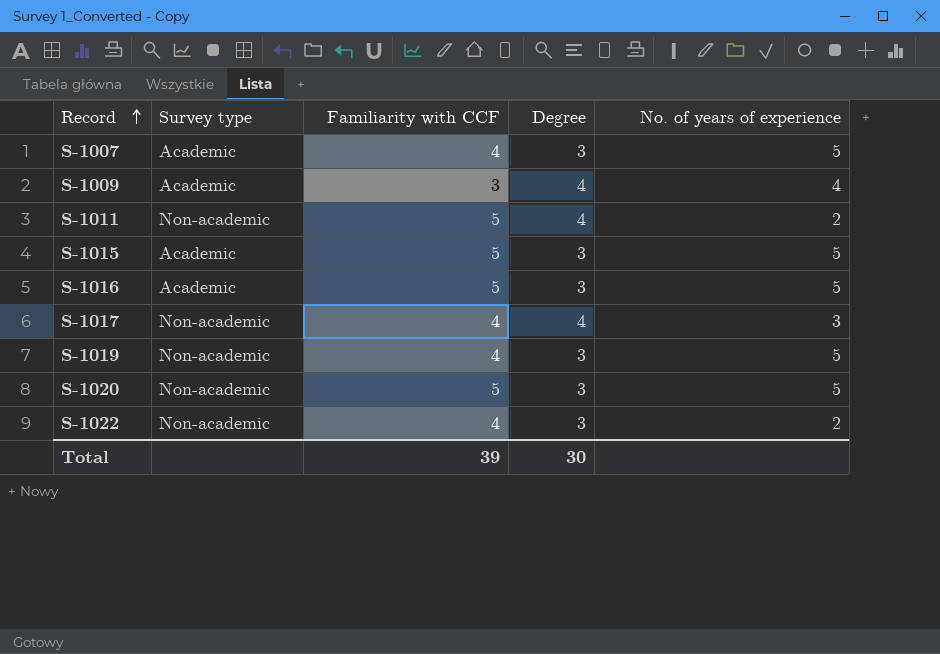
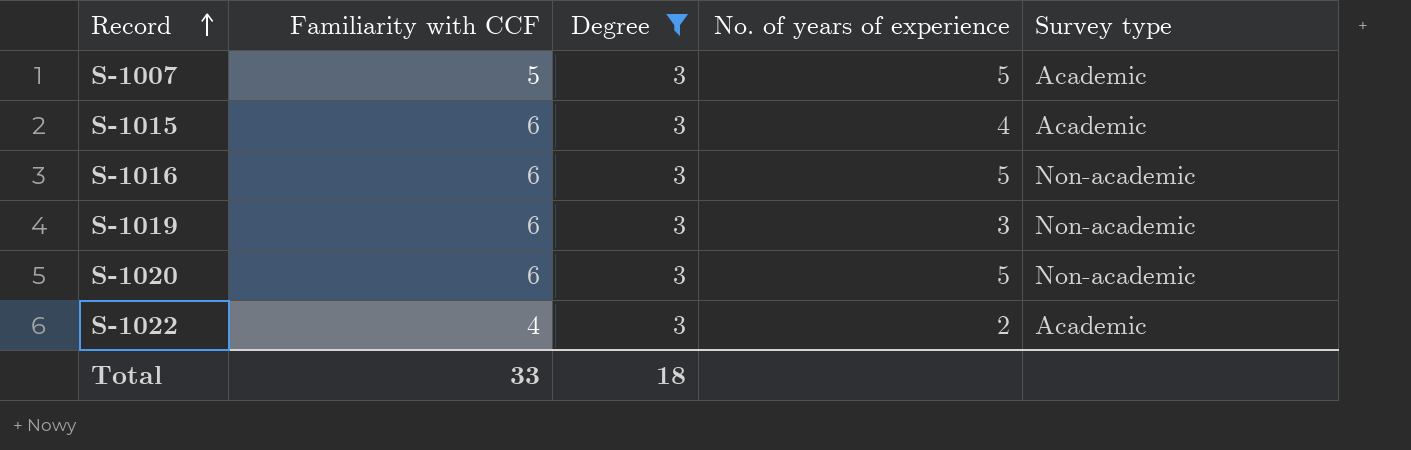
filter: none -> Degree = 3
column Survey type | position: 2 -> 5
S-1007 | Familiarity with CCF: 4 -> 5
S-1015 | Familiarity with CCF: 5 -> 6
S-1015 | No. of years of experience: 5 -> 4
S-1016 | Familiarity with CCF: 5 -> 6
S-1016 | Survey type: Academic -> Non-academic
S-1019 | Familiarity with CCF: 4 -> 6
S-1019 | No. of years of experience: 5 -> 3
S-1020 | Familiarity with CCF: 5 -> 6
S-1022 | Survey type: Non-academic -> Academic
Total | Familiarity with CCF: 39 -> 33
Total | Degree: 30 -> 18

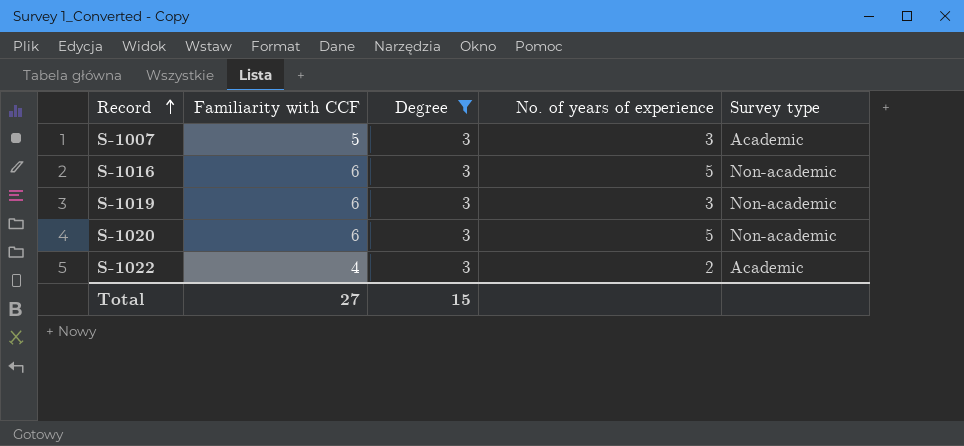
row S-1015: 6 | 3 | 4 | Academic -> none
S-1007 | No. of years of experience: 5 -> 3
Total | Familiarity with CCF: 33 -> 27
Total | Degree: 18 -> 15

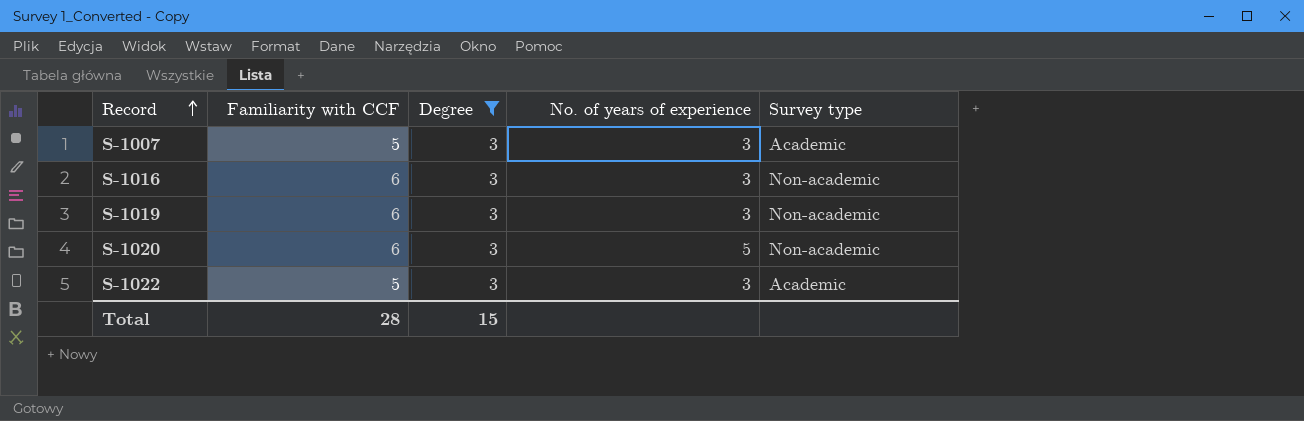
S-1016 | No. of years of experience: 5 -> 3
S-1022 | Familiarity with CCF: 4 -> 5
S-1022 | No. of years of experience: 2 -> 3
Total | Familiarity with CCF: 27 -> 28

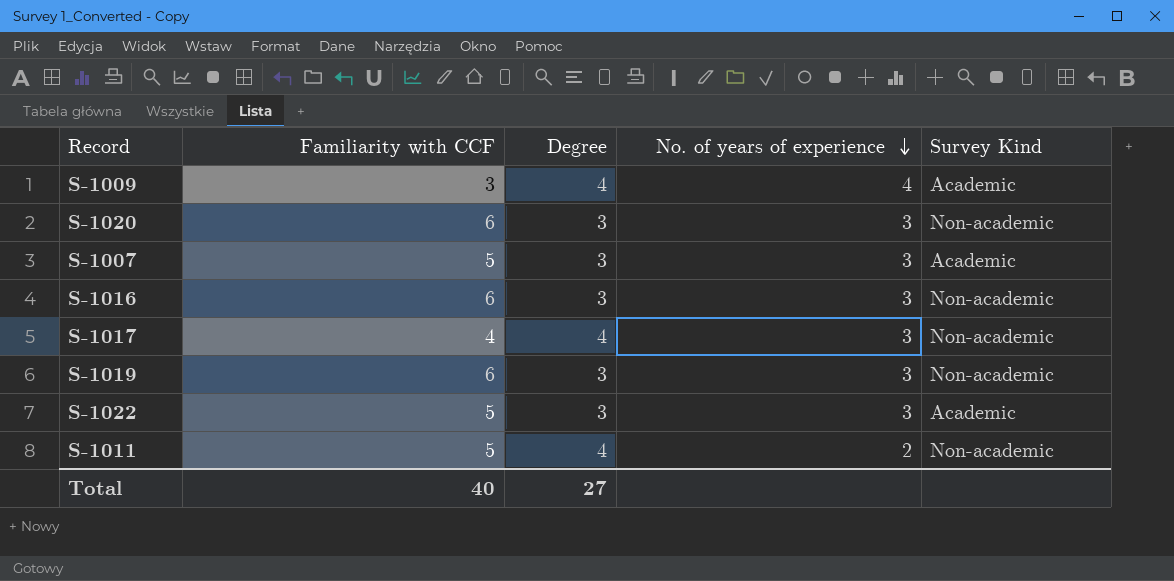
filter: Degree = 3 -> none
row order: Record ascending -> No. of years of experience descending
column name: Survey type -> Survey Kind
S-1020 | No. of years of experience: 5 -> 3
Total | Familiarity with CCF: 28 -> 40
Total | Degree: 15 -> 27

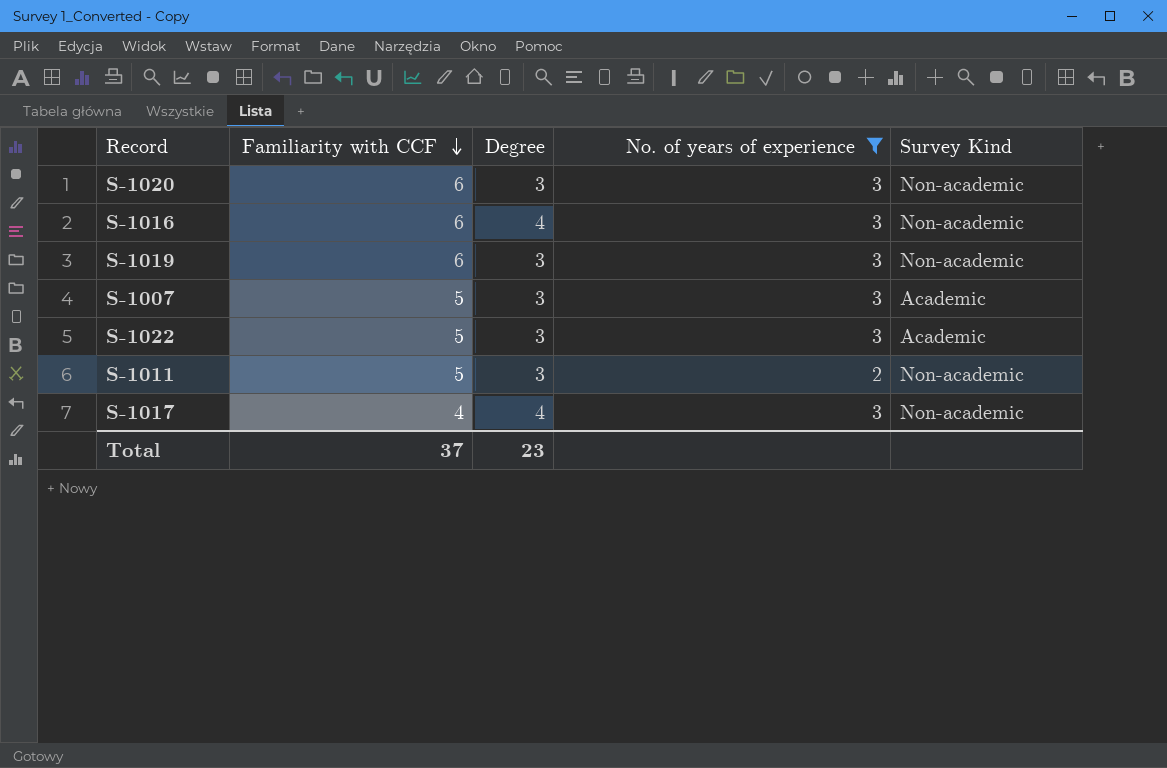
filter: none -> No. of years of experience != 4
row order: No. of years of experience descending -> Familiarity with CCF descending
S-1016 | Degree: 3 -> 4
S-1011 | Degree: 4 -> 3
Total | Familiarity with CCF: 40 -> 37
Total | Degree: 27 -> 23

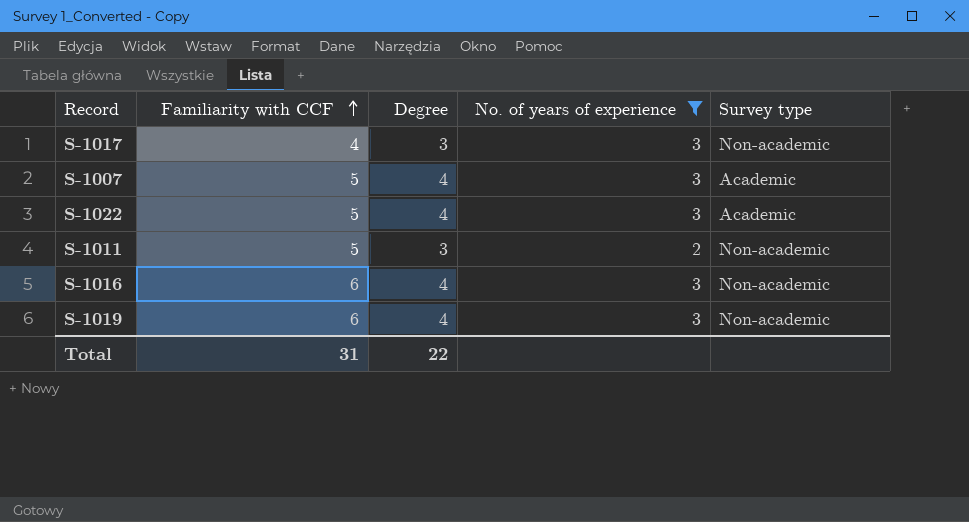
row order: Familiarity with CCF descending -> Familiarity with CCF ascending
column name: Survey Kind -> Survey type
row S-1020: 6 | 3 | 3 | Non-academic -> none
S-1017 | Degree: 4 -> 3
S-1007 | Degree: 3 -> 4
S-1022 | Degree: 3 -> 4
S-1019 | Degree: 3 -> 4
Total | Familiarity with CCF: 37 -> 31
Total | Degree: 23 -> 22

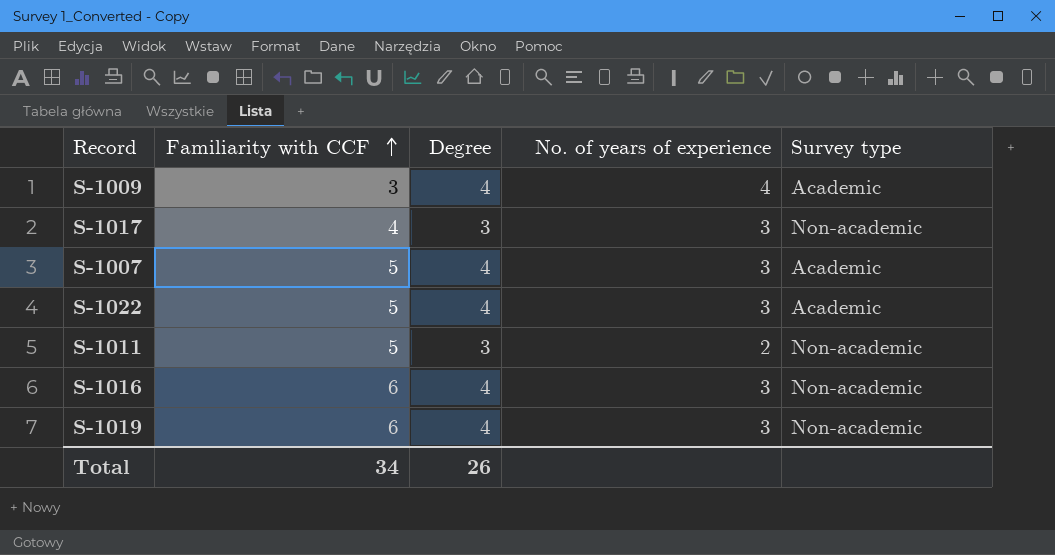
filter: No. of years of experience != 4 -> none
Total | Familiarity with CCF: 31 -> 34
Total | Degree: 22 -> 26

